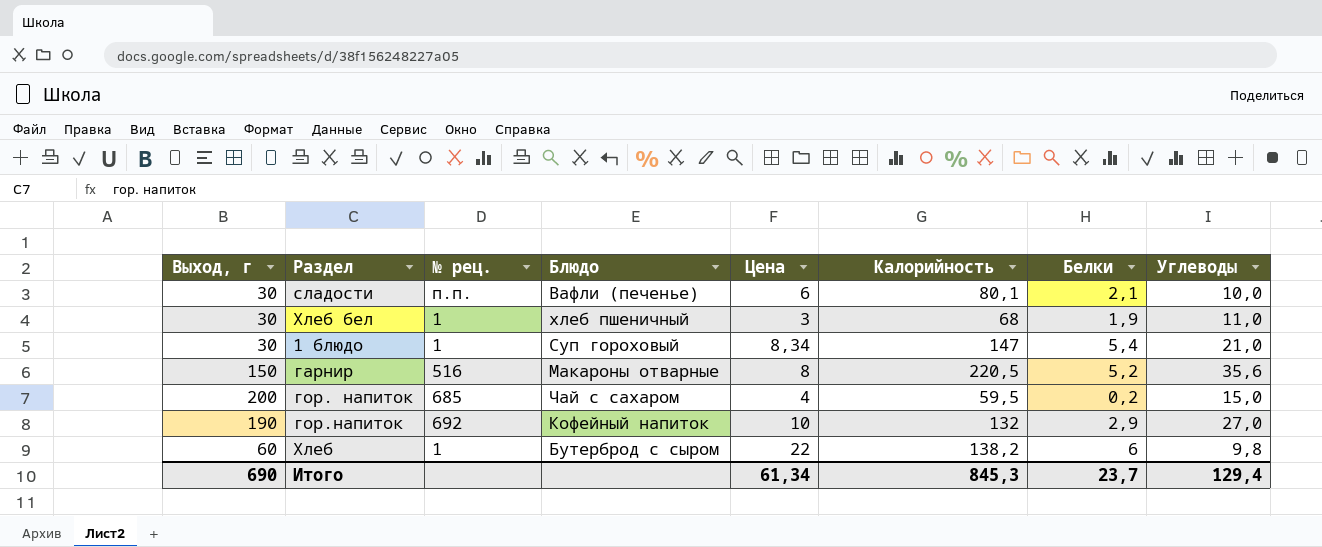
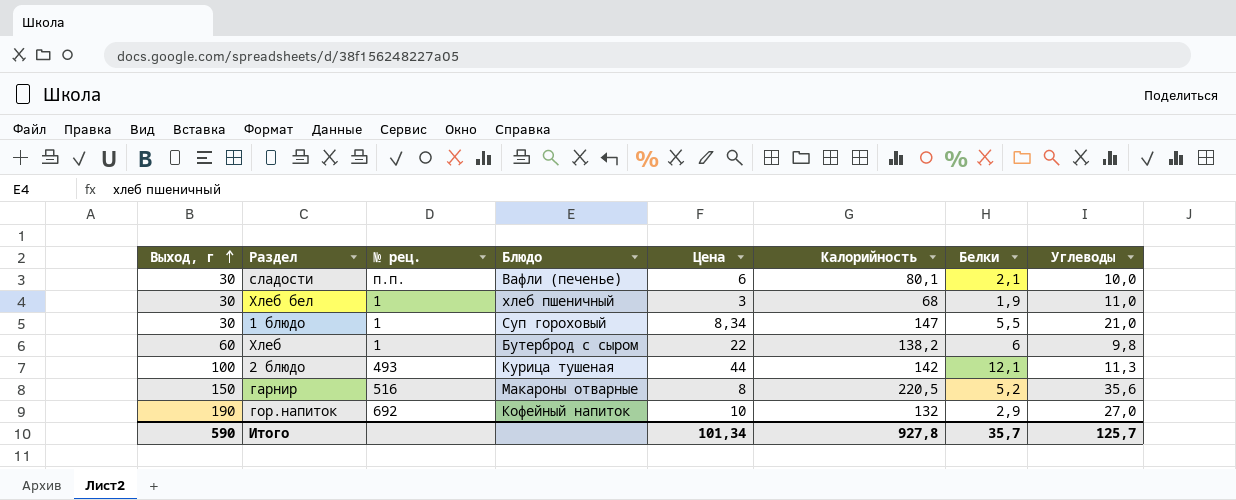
row order: none -> Выход, г ascending
row гор. напиток: 200 | 685 | Чай с сахаром | 4 | 59,5 | 0,2 | 15,0 -> none
1 блюдо | Белки: 5,4 -> 5,5
row 2 блюдо: none -> 100 | 493 | Курица тушеная | 44 | 142 | 12,1 | 11,3
Итого | Выход, г: 690 -> 590
Итого | Цена: 61,34 -> 101,34
Итого | Калорийность: 845,3 -> 927,8
Итого | Белки: 23,7 -> 35,7
Итого | Углеводы: 129,4 -> 125,7

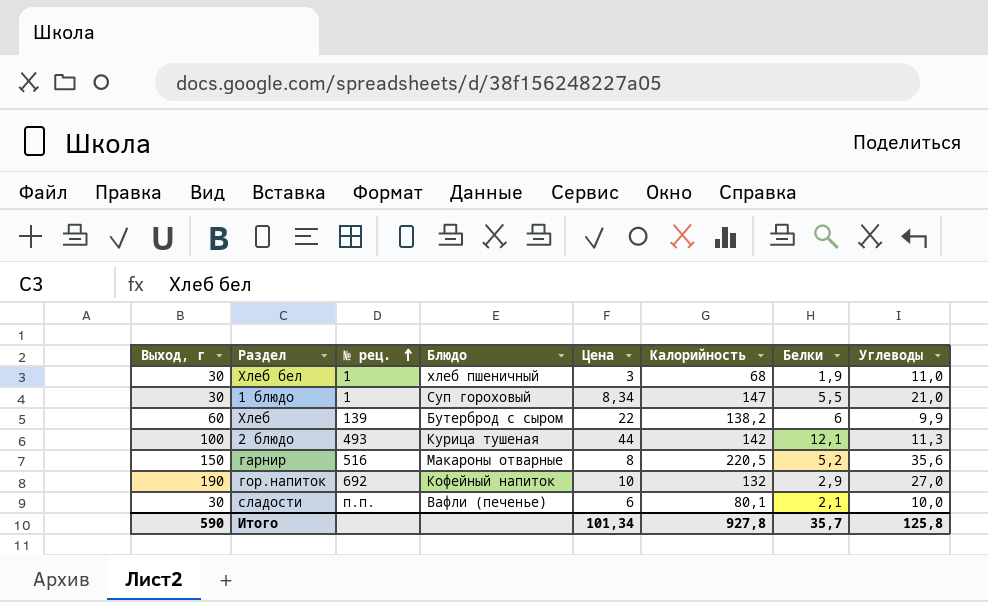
row order: Выход, г ascending -> № рец. ascending
Хлеб | № рец.: 1 -> 139
Хлеб | Углеводы: 9,8 -> 9,9
Итого | Углеводы: 125,7 -> 125,8

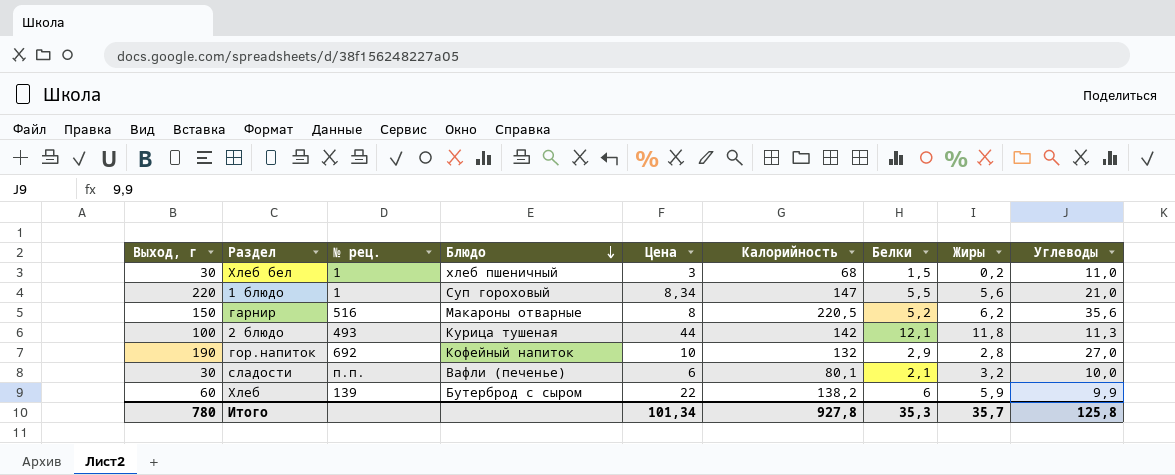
row order: № рец. ascending -> Блюдо descending
column Жиры | position: none -> 8
Хлеб бел | Белки: 1,9 -> 1,5
1 блюдо | Выход, г: 30 -> 220
Итого | Выход, г: 590 -> 780
Итого | Белки: 35,7 -> 35,3

